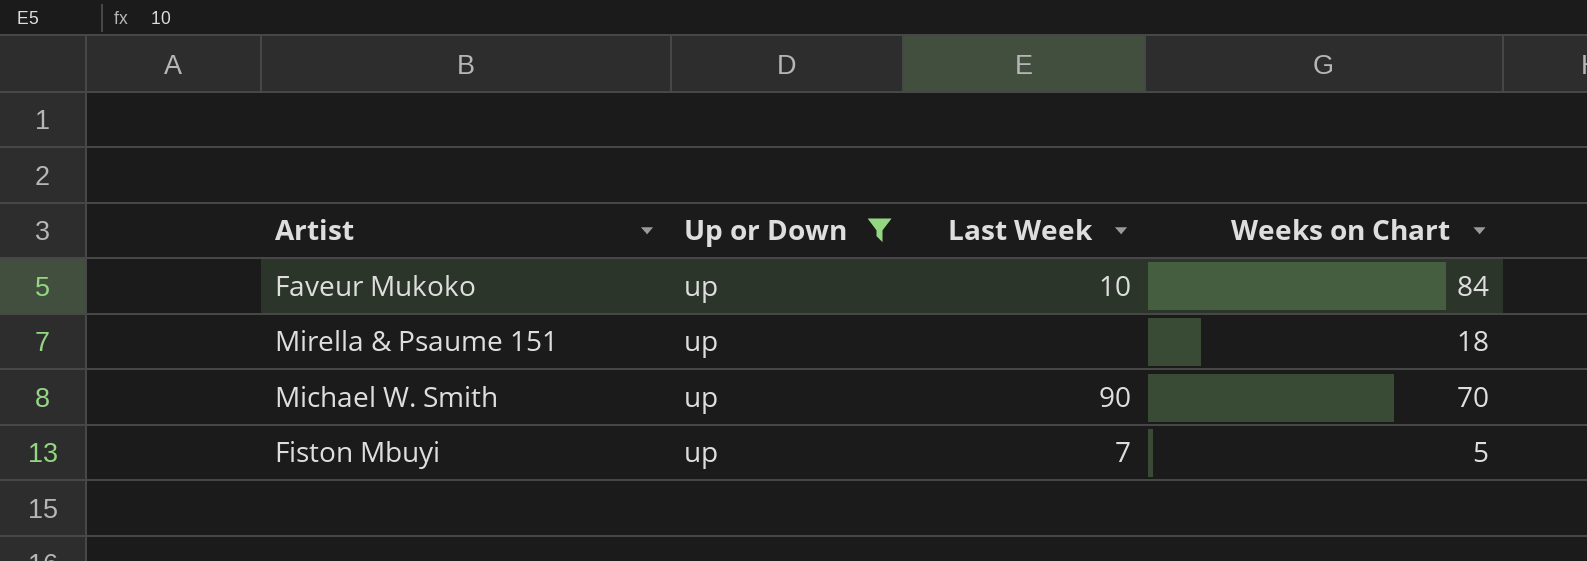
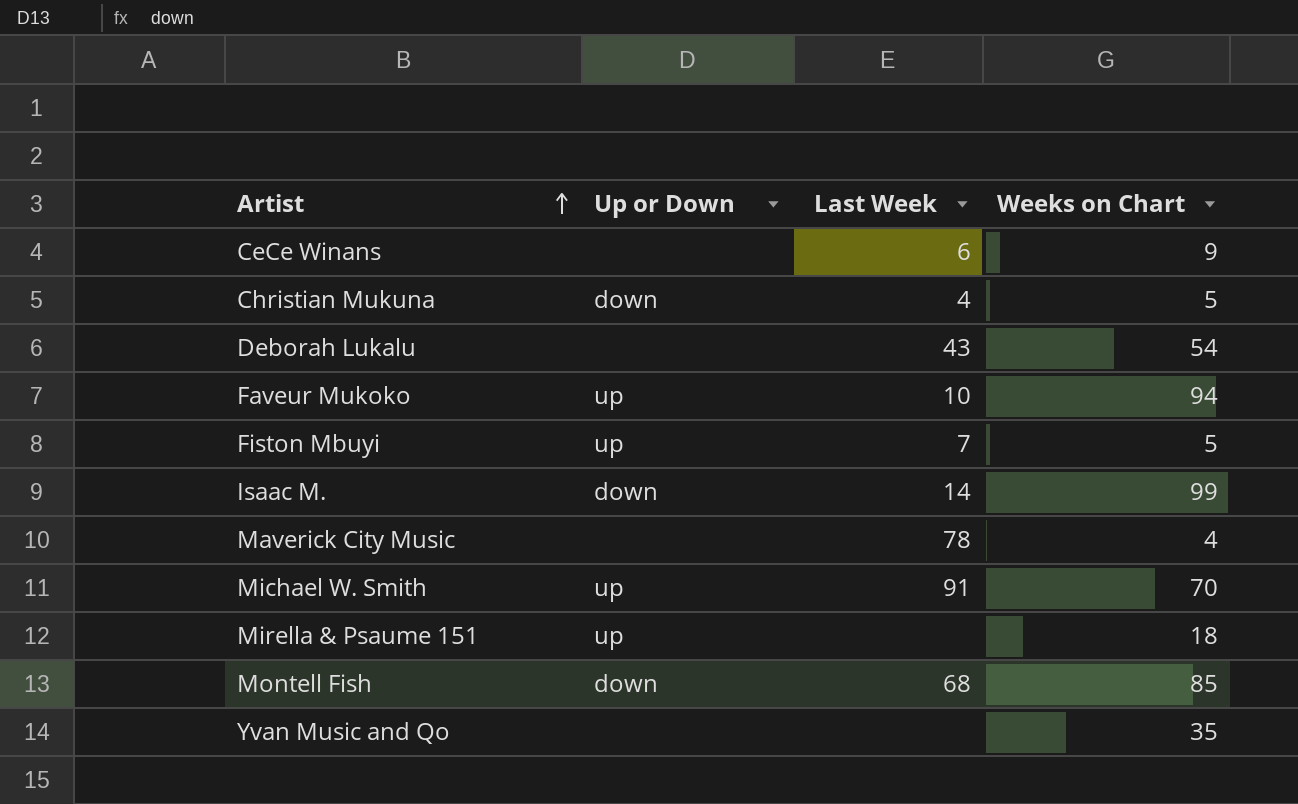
filter: Up or Down = up -> none
row order: none -> Artist ascending
Faveur Mukoko | Weeks on Chart: 84 -> 94
Michael W. Smith | Last Week: 90 -> 91

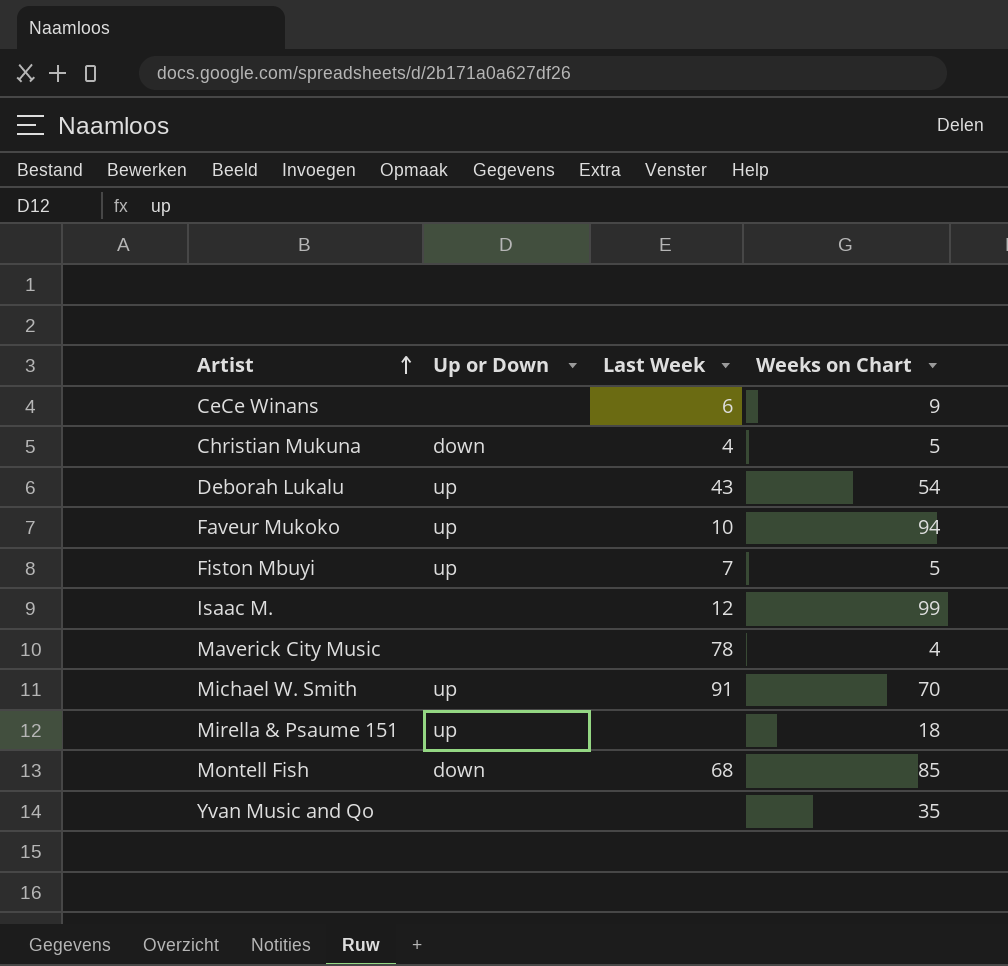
Deborah Lukalu | Up or Down: none -> up
Isaac M. | Up or Down: down -> none
Isaac M. | Last Week: 14 -> 12

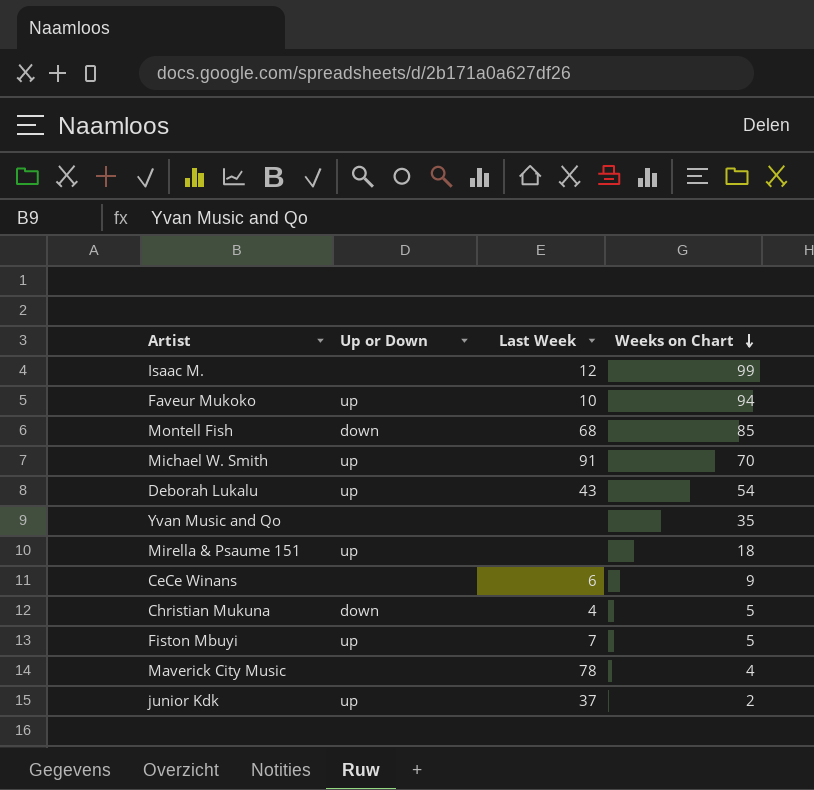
row order: Artist ascending -> Weeks on Chart descending
row junior Kdk: none -> up | 37 | 2

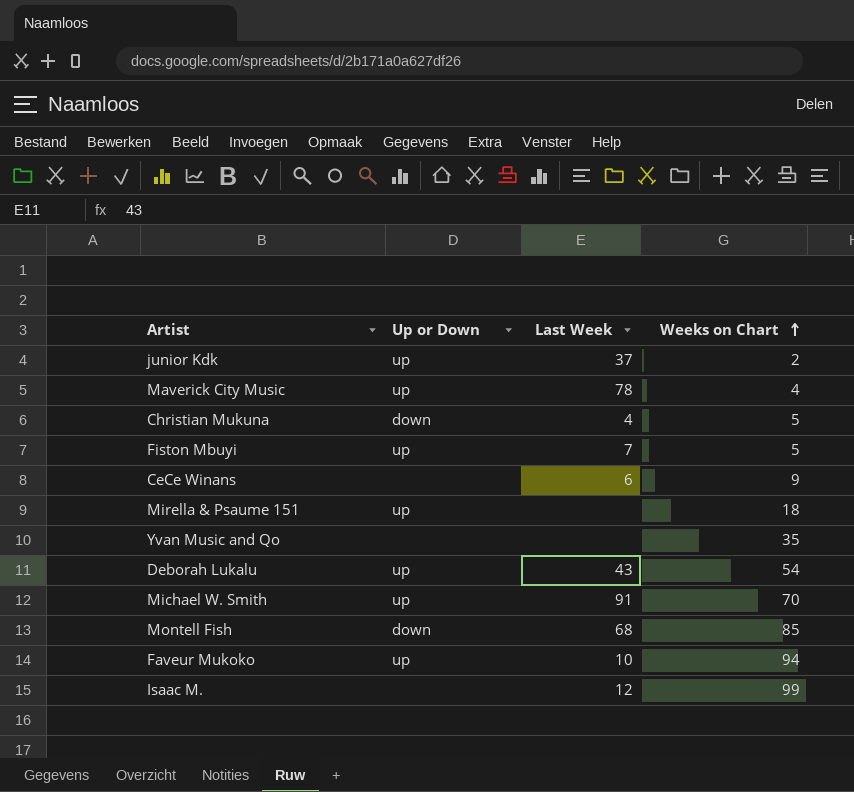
row order: Weeks on Chart descending -> Weeks on Chart ascending
Maverick City Music | Up or Down: none -> up

